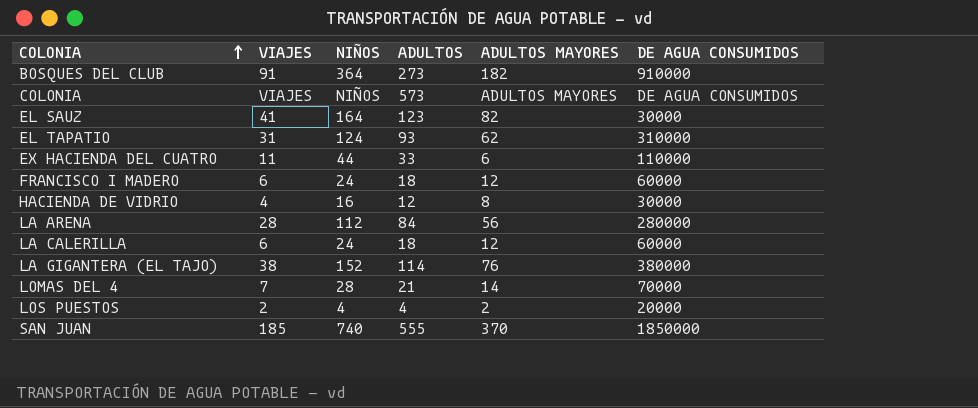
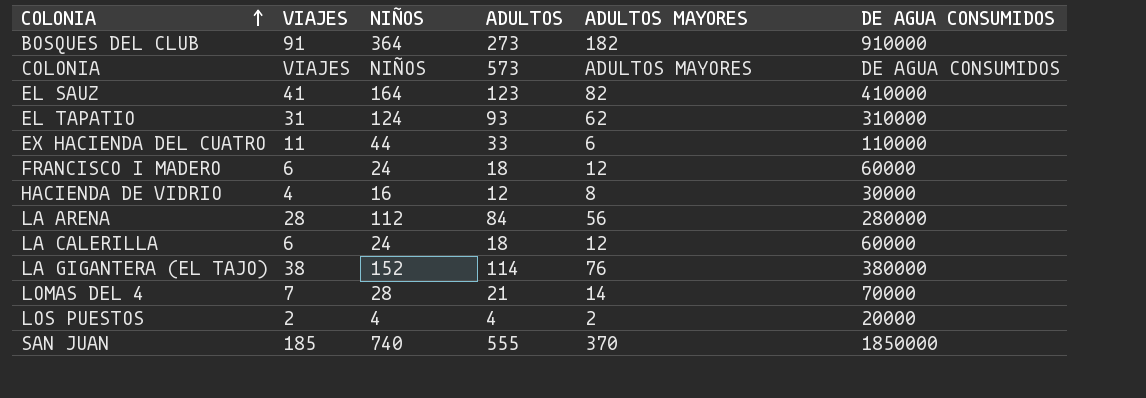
EL SAUZ | DE AGUA CONSUMIDOS: 30000 -> 410000

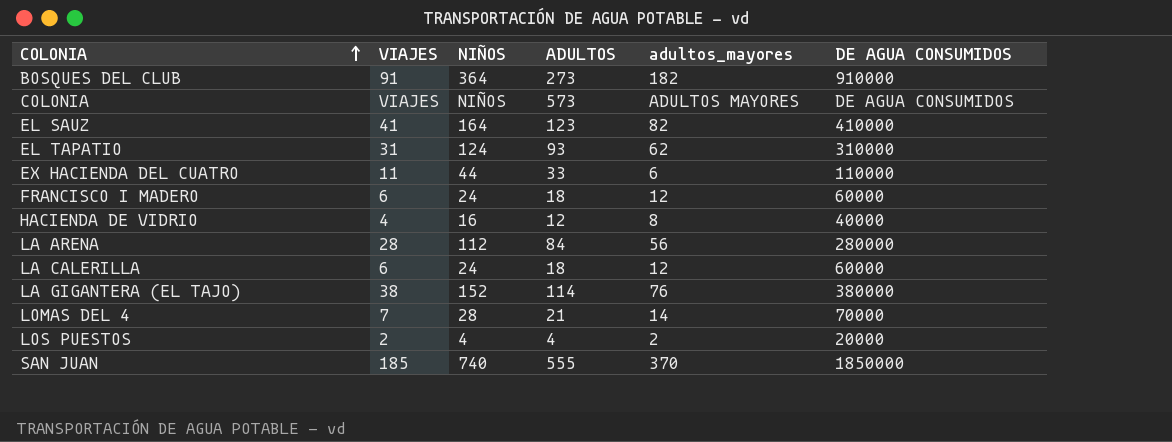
column name: ADULTOS MAYORES -> adultos_mayores
HACIENDA DE VIDRIO | DE AGUA CONSUMIDOS: 30000 -> 40000

